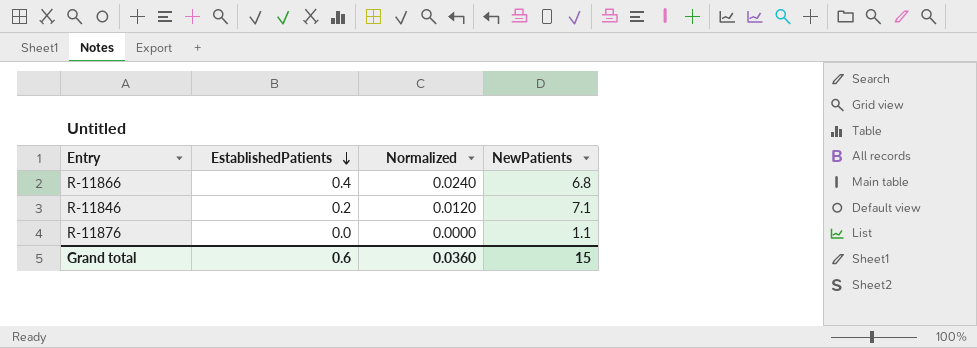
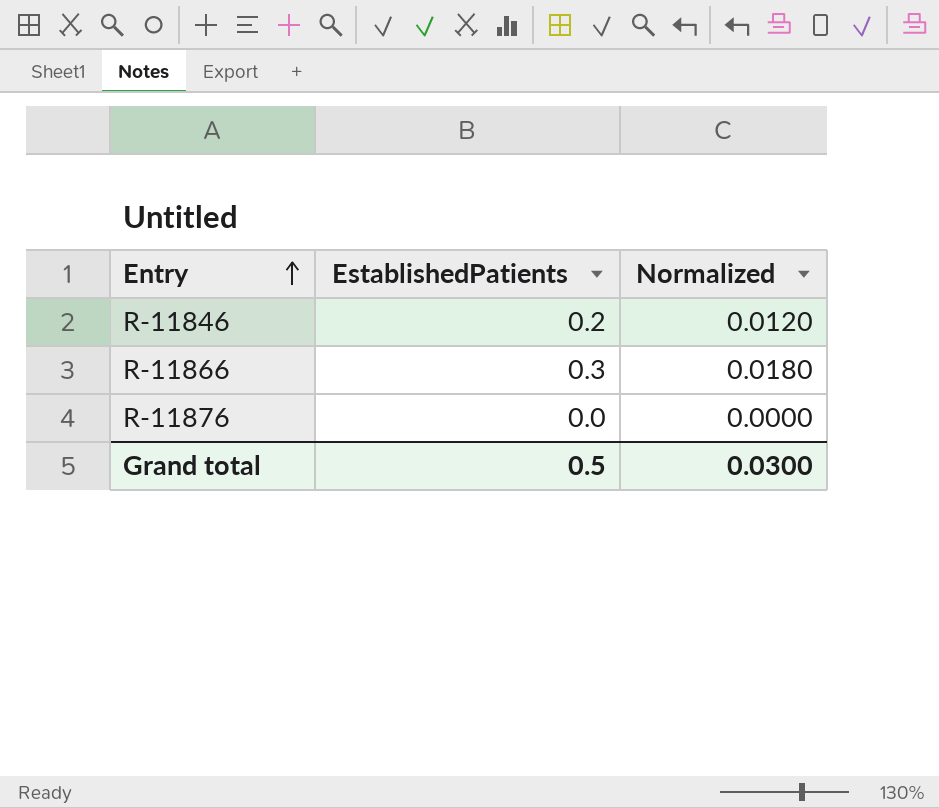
row order: EstablishedPatients descending -> Entry ascending
column NewPatients | position: 4 -> none
R-11866 | EstablishedPatients: 0.4 -> 0.3
R-11866 | Normalized: 0.0240 -> 0.0180
Grand total | EstablishedPatients: 0.6 -> 0.5
Grand total | Normalized: 0.0360 -> 0.0300

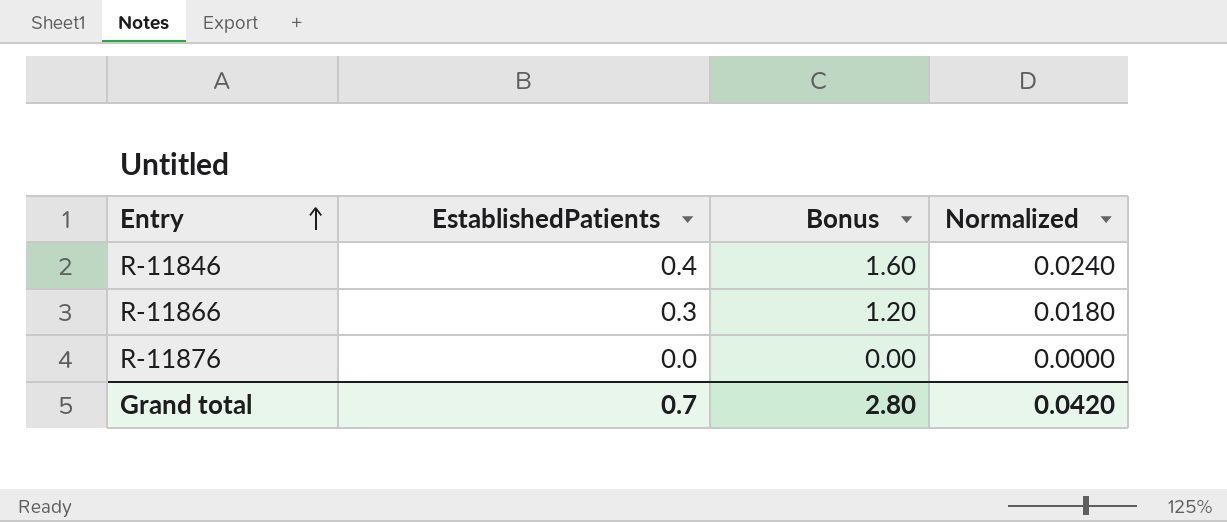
column Bonus | formula: none -> [EstablishedPatients] * 4
R-11846 | EstablishedPatients: 0.2 -> 0.4
R-11846 | Normalized: 0.0120 -> 0.0240
Grand total | EstablishedPatients: 0.5 -> 0.7
Grand total | Normalized: 0.0300 -> 0.0420

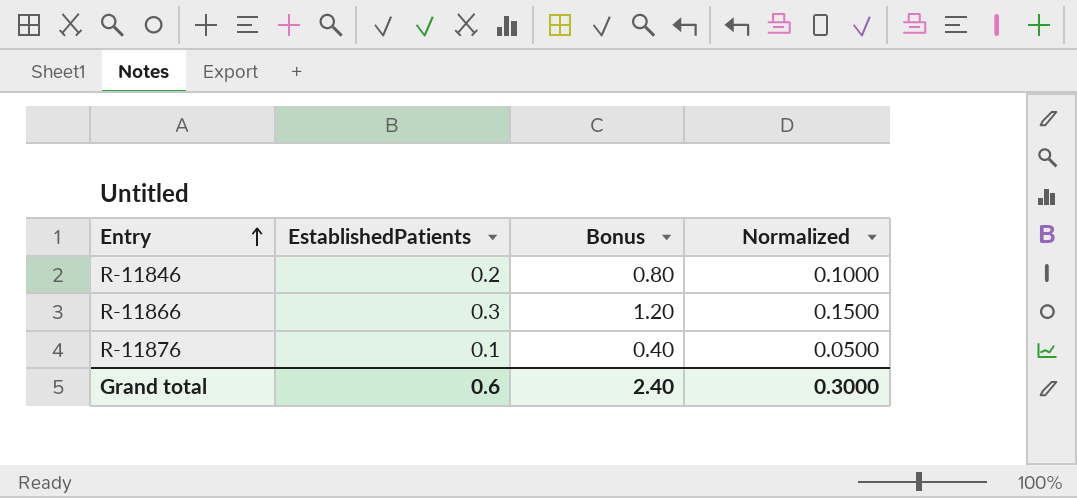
column Normalized | formula: [EstablishedPatients] * 0.06 -> [EstablishedPatients] * 0.5
R-11846 | EstablishedPatients: 0.4 -> 0.2
R-11846 | Bonus: 1.60 -> 0.80
R-11876 | EstablishedPatients: 0.0 -> 0.1
R-11876 | Bonus: 0.00 -> 0.40
Grand total | EstablishedPatients: 0.7 -> 0.6
Grand total | Bonus: 2.80 -> 2.40
Grand total | Normalized: 0.0420 -> 0.3000

